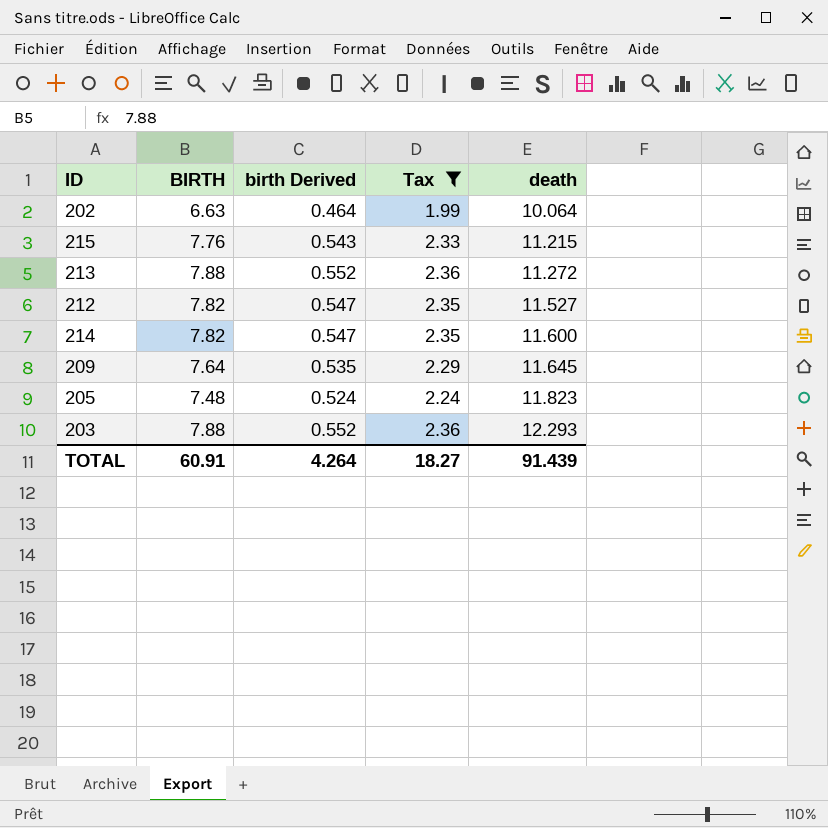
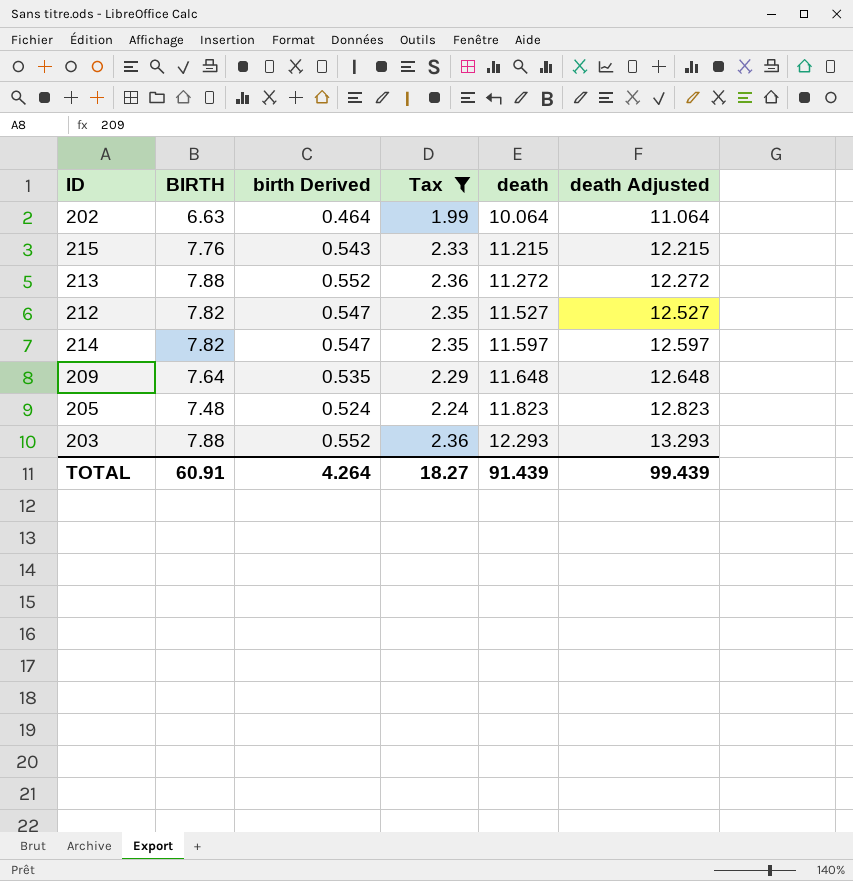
column death Adjusted | formula: none -> [death] + 1
214 | death: 11.600 -> 11.597
209 | death: 11.645 -> 11.648

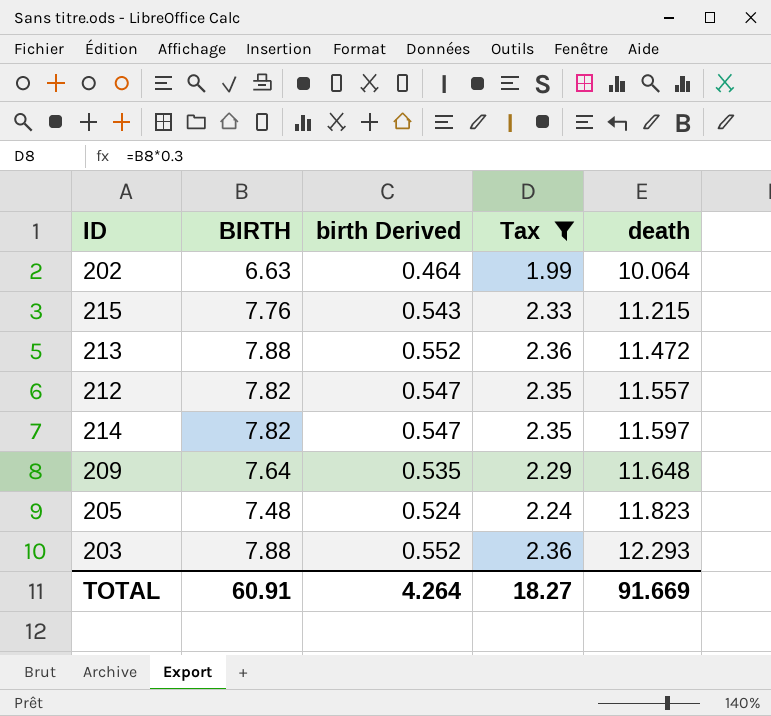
column death Adjusted | formula: [death] + 1 -> none
213 | death: 11.272 -> 11.472
212 | death: 11.527 -> 11.557
TOTAL | death: 91.439 -> 91.669

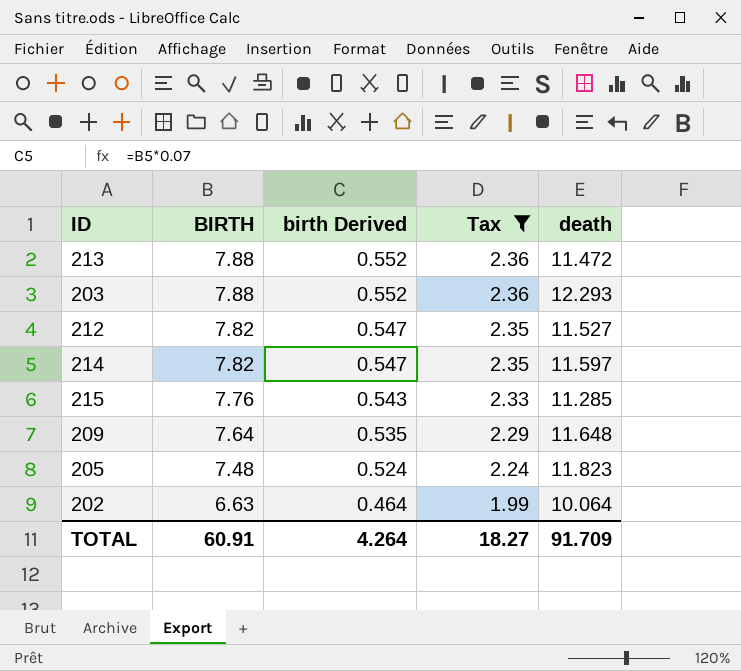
row order: death ascending -> BIRTH descending
212 | death: 11.557 -> 11.527
215 | death: 11.215 -> 11.285
TOTAL | death: 91.669 -> 91.709

